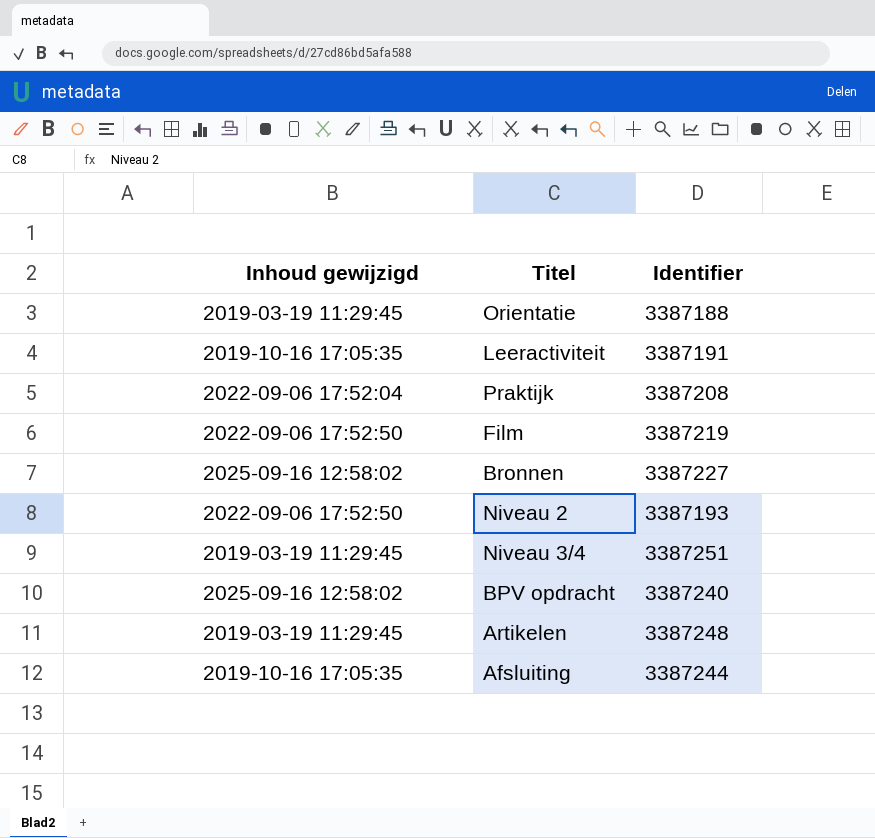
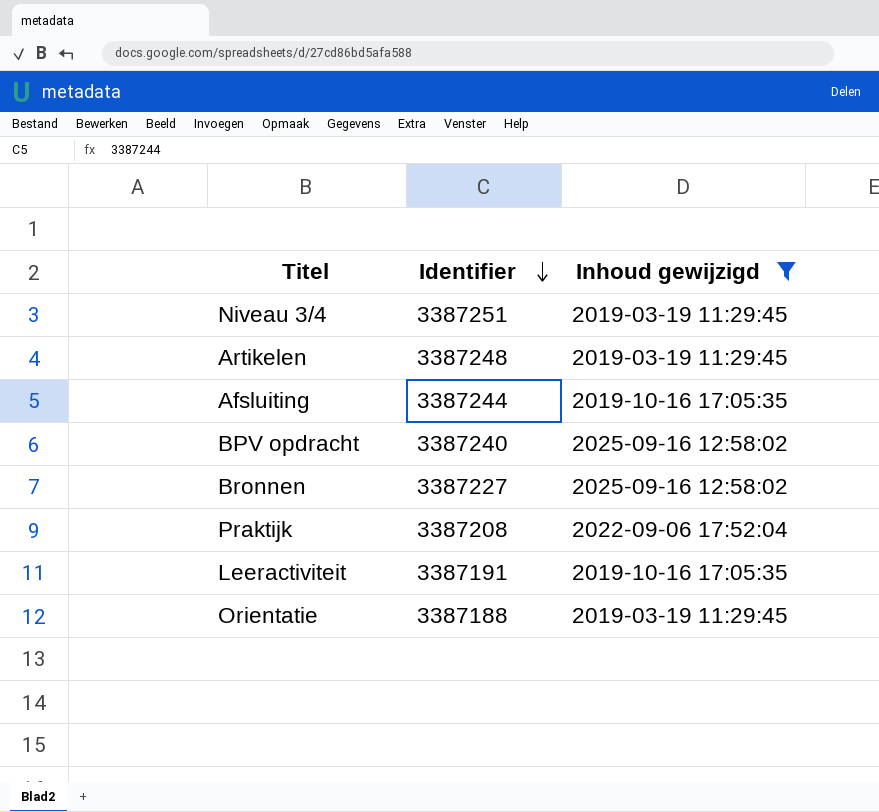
filter: none -> Inhoud gewijzigd != 2022-09-06 17:52:50
row order: none -> Identifier descending
column Inhoud gewijzigd | position: 1 -> 3

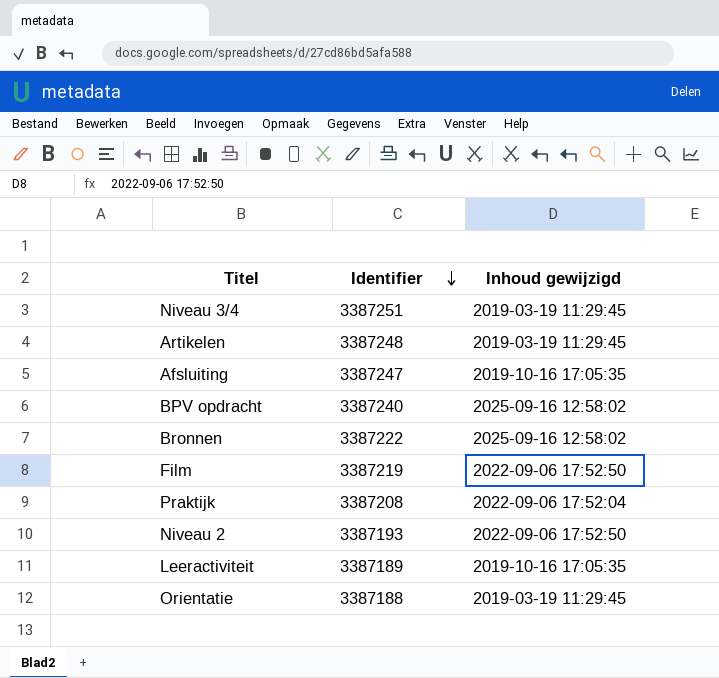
filter: Inhoud gewijzigd != 2022-09-06 17:52:50 -> none
Afsluiting | Identifier: 3387244 -> 3387247
Bronnen | Identifier: 3387227 -> 3387222
Leeractiviteit | Identifier: 3387191 -> 3387189

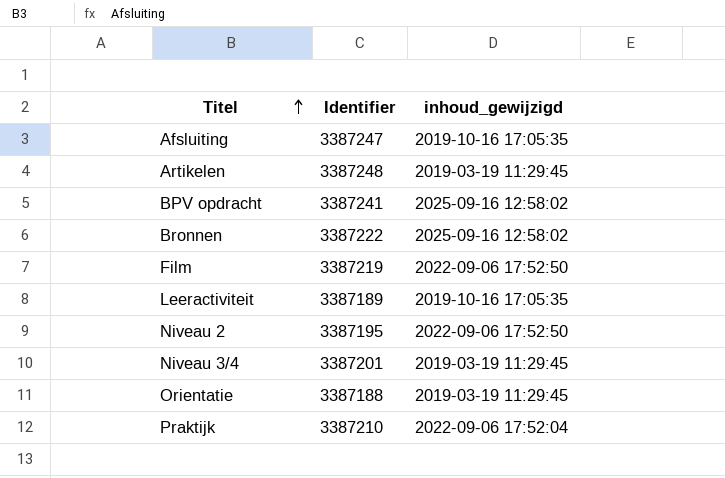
row order: Identifier descending -> Titel ascending
column name: Inhoud gewijzigd -> inhoud_gewijzigd
BPV opdracht | Identifier: 3387240 -> 3387241
Niveau 2 | Identifier: 3387193 -> 3387195
Niveau 3/4 | Identifier: 3387251 -> 3387201
Praktijk | Identifier: 3387208 -> 3387210

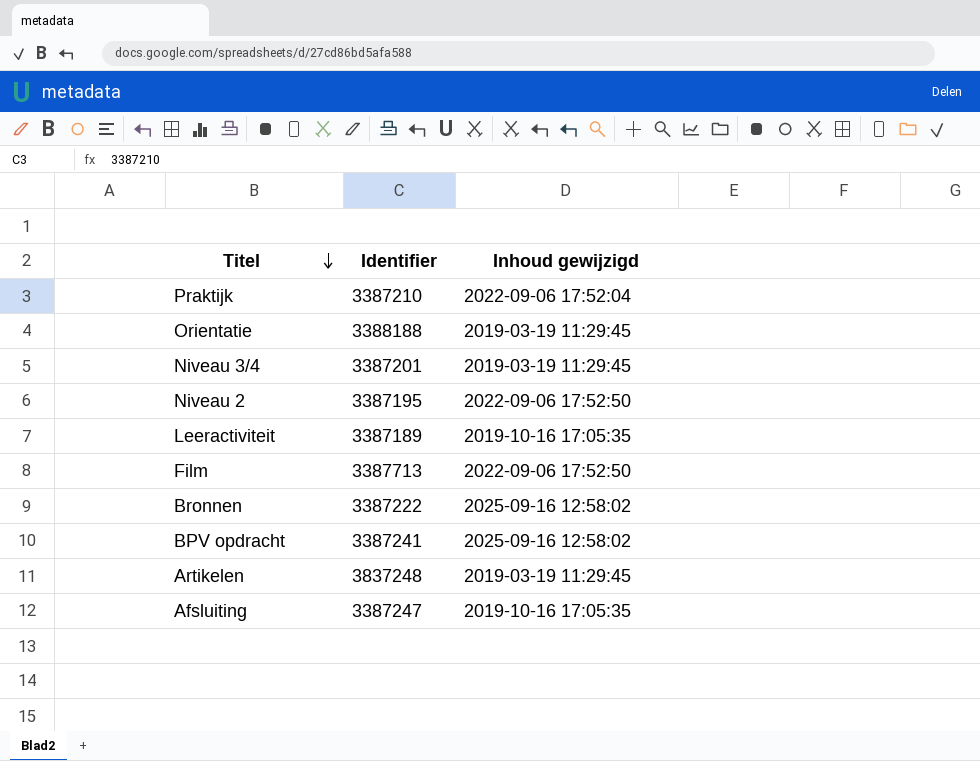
row order: Titel ascending -> Titel descending
column name: inhoud_gewijzigd -> Inhoud gewijzigd
Orientatie | Identifier: 3387188 -> 3388188
Film | Identifier: 3387219 -> 3387713
Artikelen | Identifier: 3387248 -> 3837248

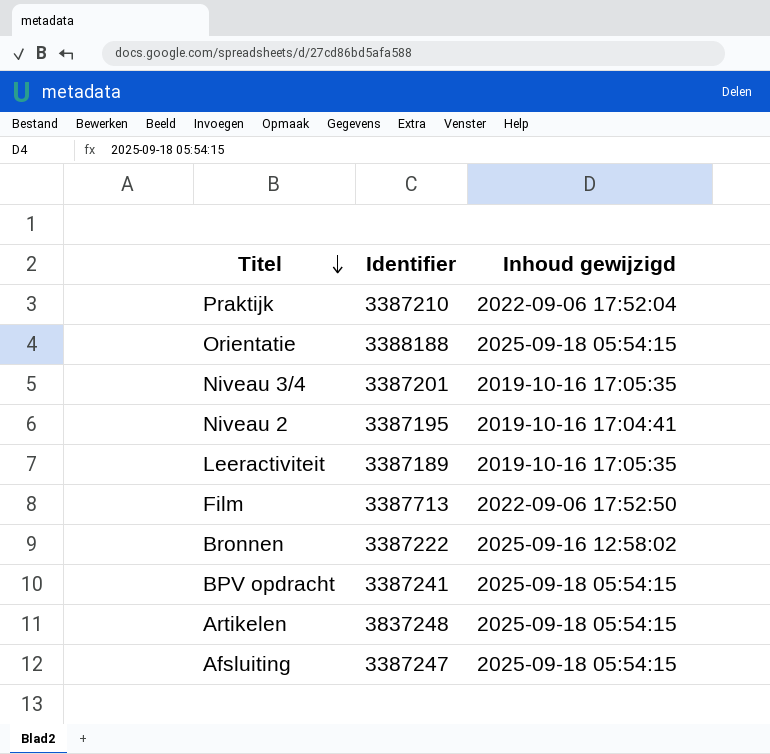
Orientatie | Inhoud gewijzigd: 2019-03-19 11:29:45 -> 2025-09-18 05:54:15
Niveau 3/4 | Inhoud gewijzigd: 2019-03-19 11:29:45 -> 2019-10-16 17:05:35
Niveau 2 | Inhoud gewijzigd: 2022-09-06 17:52:50 -> 2019-10-16 17:04:41
BPV opdracht | Inhoud gewijzigd: 2025-09-16 12:58:02 -> 2025-09-18 05:54:15
Artikelen | Inhoud gewijzigd: 2019-03-19 11:29:45 -> 2025-09-18 05:54:15
Afsluiting | Inhoud gewijzigd: 2019-10-16 17:05:35 -> 2025-09-18 05:54:15

